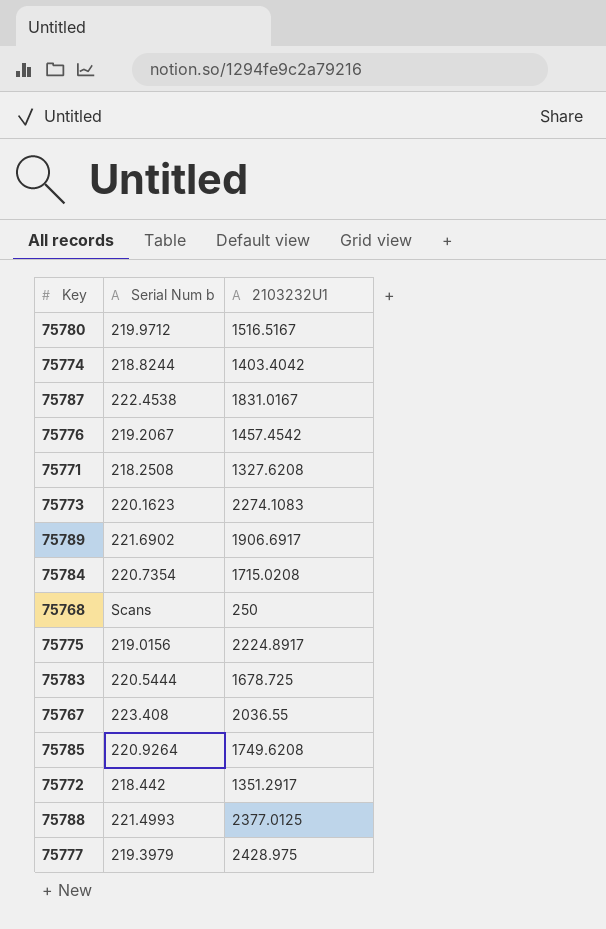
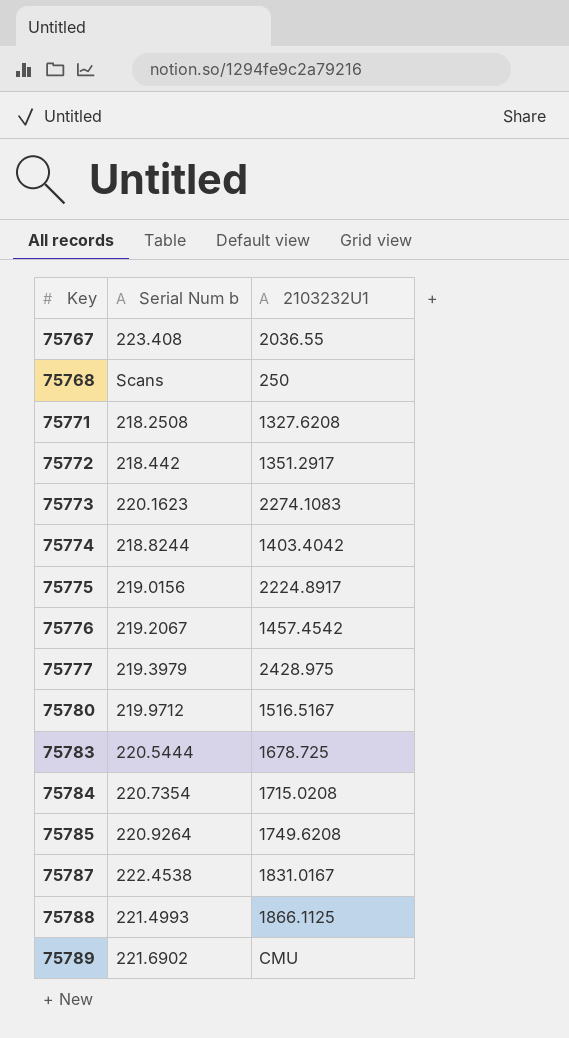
row order: none -> Key ascending
75788 | 2103232U1: 2377.0125 -> 1866.1125
75789 | 2103232U1: 1906.6917 -> CMU

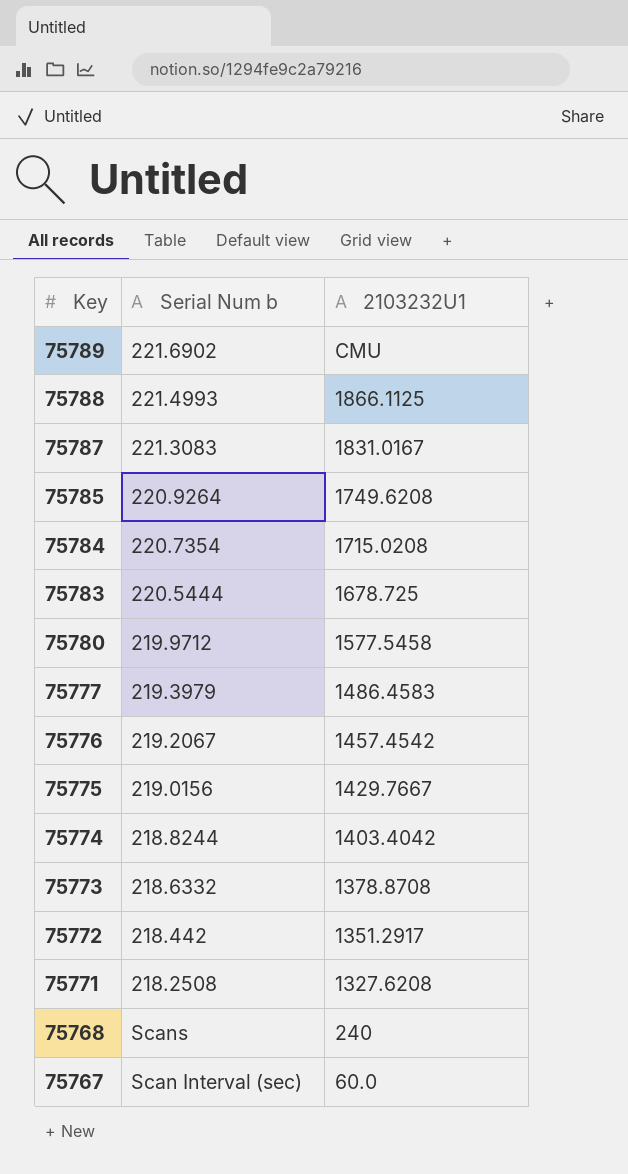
row order: Key ascending -> Key descending
75787 | Serial Num b: 222.4538 -> 221.3083
75780 | 2103232U1: 1516.5167 -> 1577.5458
75777 | 2103232U1: 2428.975 -> 1486.4583
75775 | 2103232U1: 2224.8917 -> 1429.7667
75773 | Serial Num b: 220.1623 -> 218.6332
75773 | 2103232U1: 2274.1083 -> 1378.8708
75768 | 2103232U1: 250 -> 240
75767 | Serial Num b: 223.408 -> Scan Interval (sec)
75767 | 2103232U1: 2036.55 -> 60.0

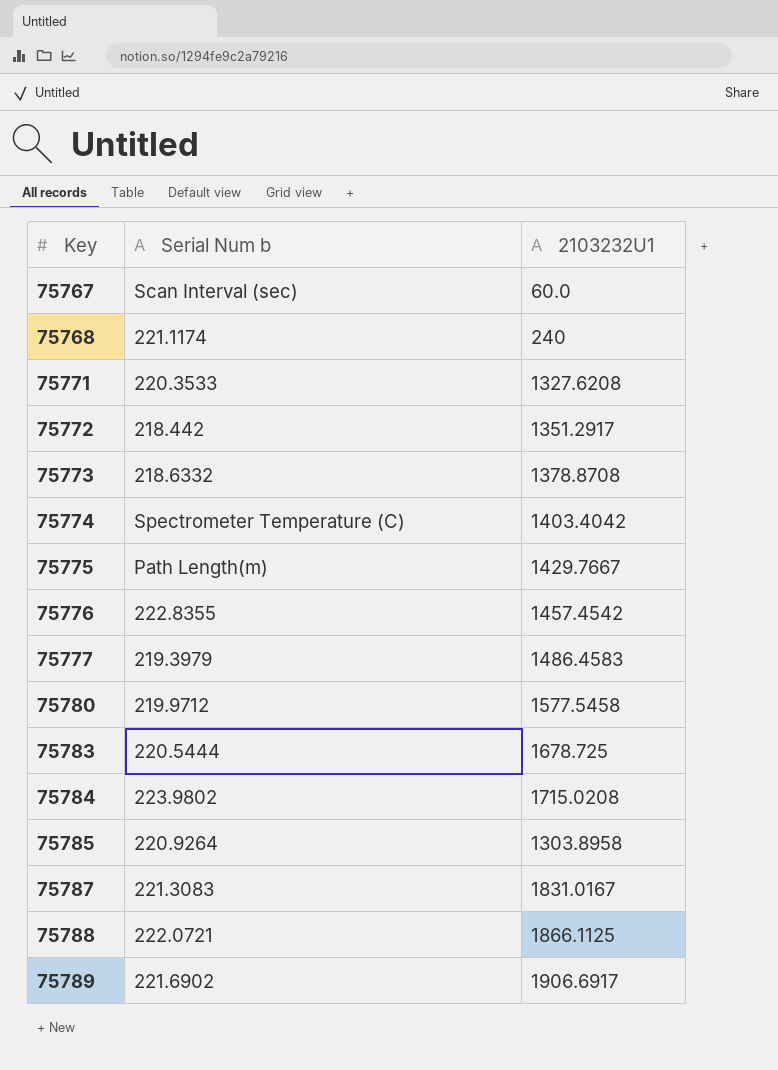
row order: Key descending -> Key ascending
75768 | Serial Num b: Scans -> 221.1174
75771 | Serial Num b: 218.2508 -> 220.3533
75774 | Serial Num b: 218.8244 -> Spectrometer Temperature (C)
75775 | Serial Num b: 219.0156 -> Path Length(m)
75776 | Serial Num b: 219.2067 -> 222.8355
75784 | Serial Num b: 220.7354 -> 223.9802
75785 | 2103232U1: 1749.6208 -> 1303.8958
75788 | Serial Num b: 221.4993 -> 222.0721
75789 | 2103232U1: CMU -> 1906.6917

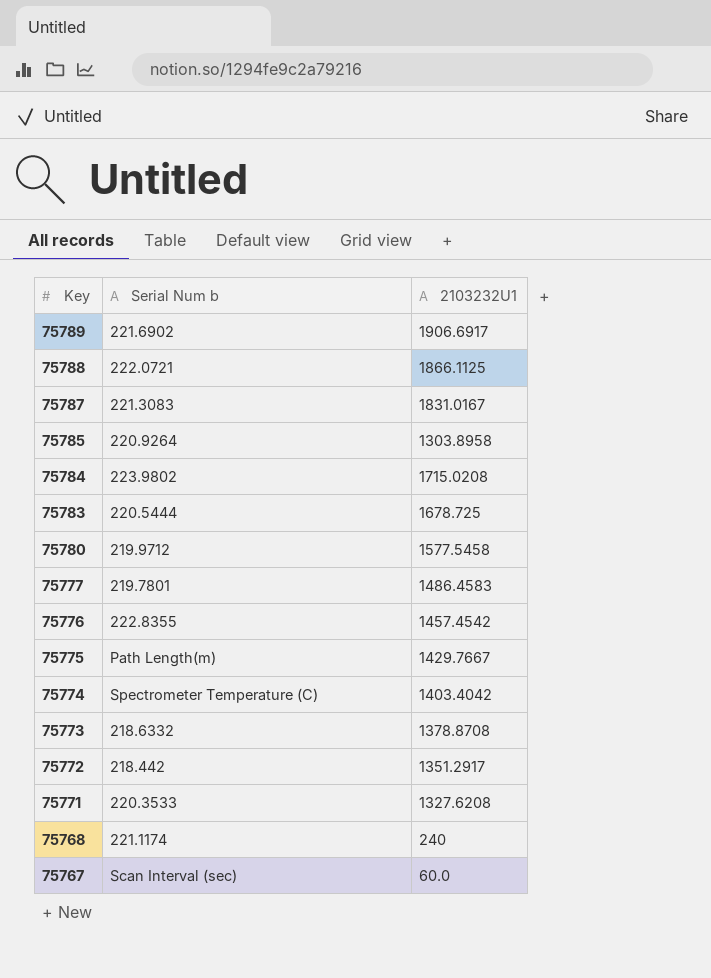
row order: Key ascending -> Key descending
75777 | Serial Num b: 219.3979 -> 219.7801

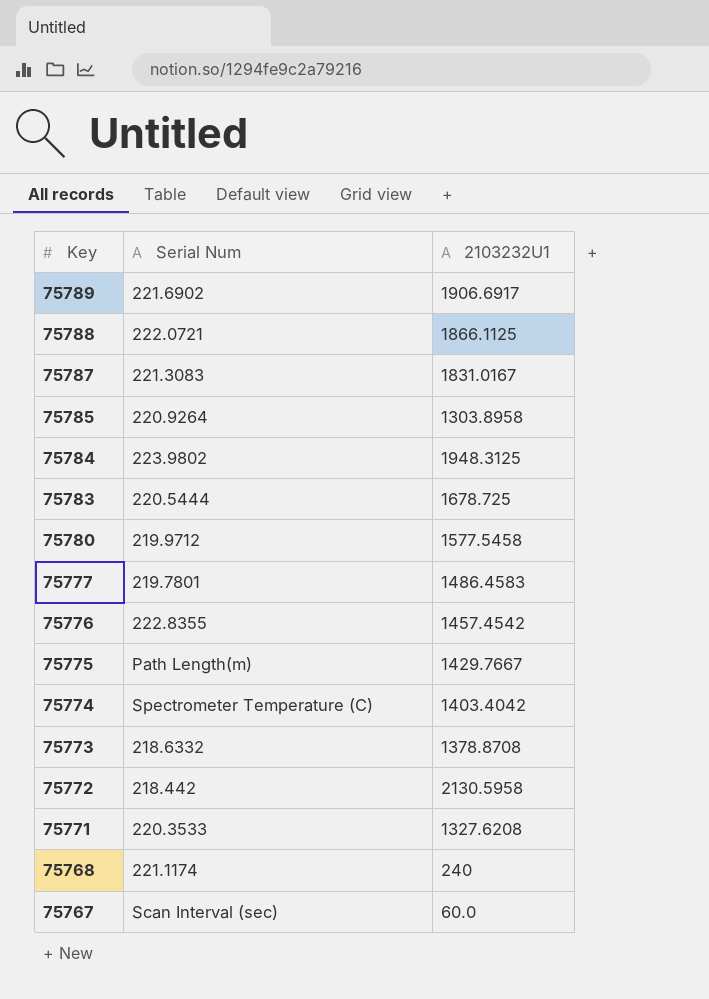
column name: Serial Num b -> Serial Num
75784 | 2103232U1: 1715.0208 -> 1948.3125
75772 | 2103232U1: 1351.2917 -> 2130.5958

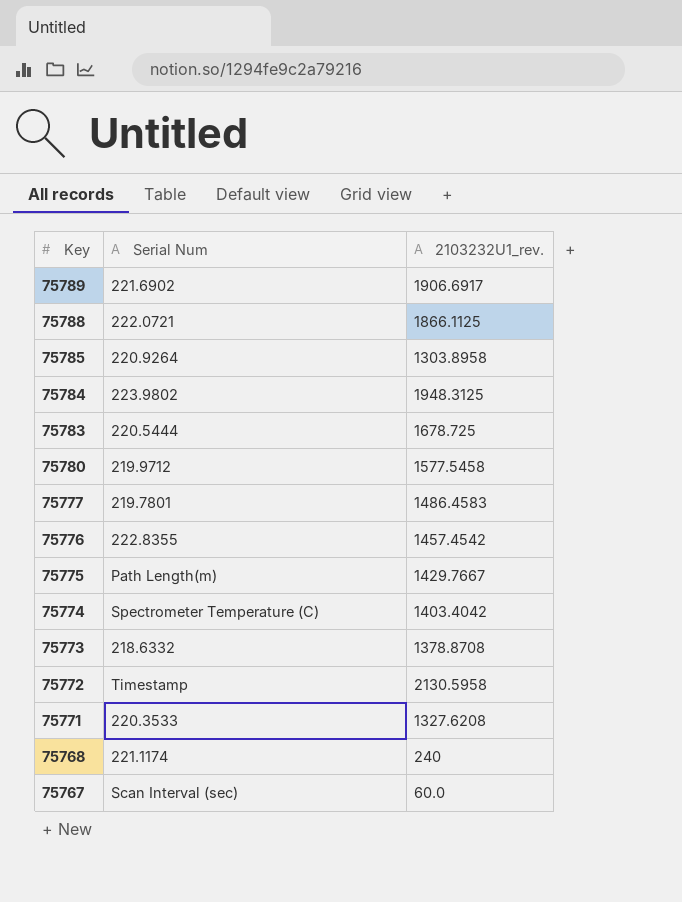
column name: 2103232U1 -> 2103232U1_rev.
row 75787: 221.3083 | 1831.0167 -> none
75772 | Serial Num: 218.442 -> Timestamp

